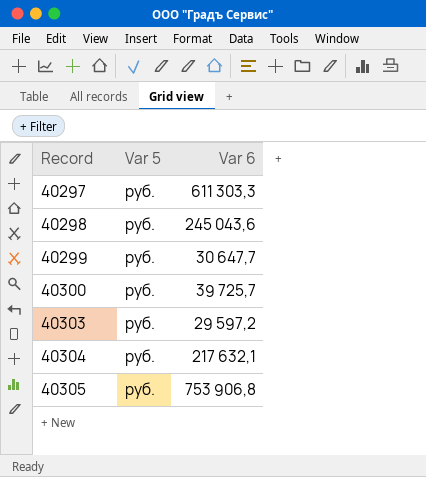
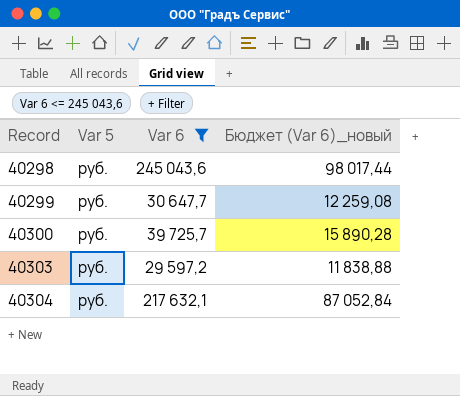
filter: none -> Var 6 <= 245 043,6
column Бюджет (Var 6)_новый | formula: none -> [Var 6] * 0,4

